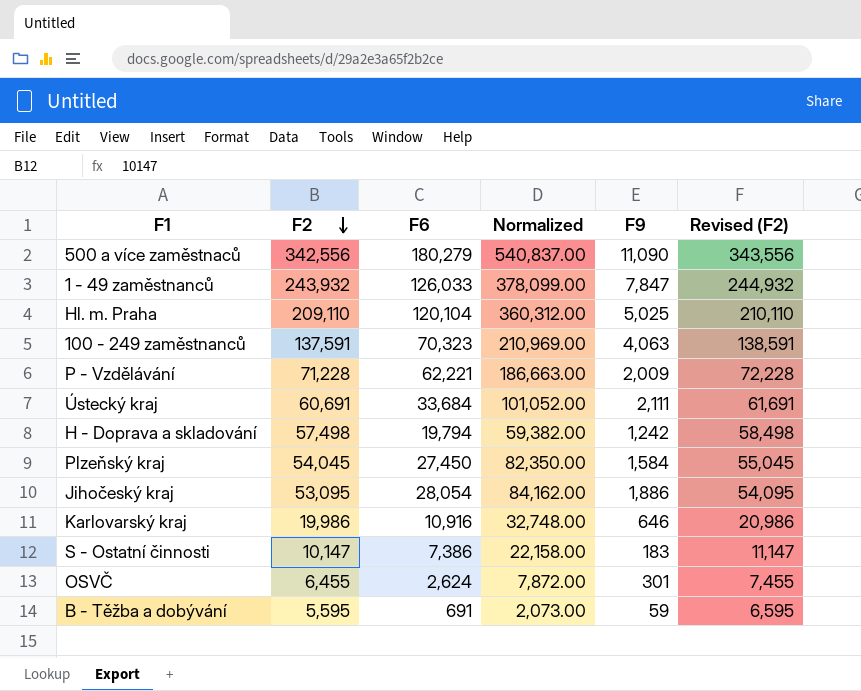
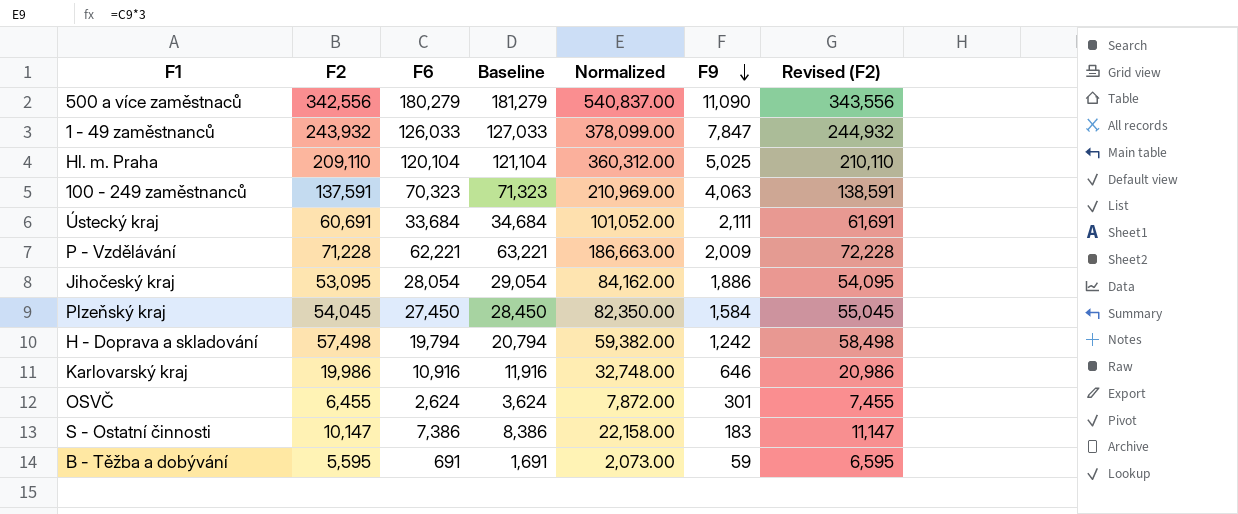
row order: F2 descending -> F9 descending
column Baseline | formula: none -> [F6] + 1000

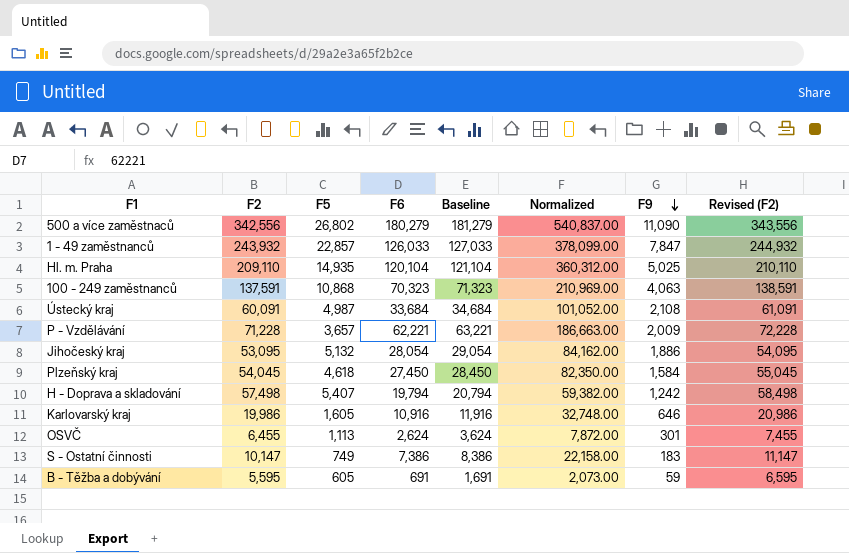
column F5 | position: none -> 3
Ústecký kraj | F2: 60,691 -> 60,091
Ústecký kraj | F9: 2,111 -> 2,108
Ústecký kraj | Revised (F2): 61,691 -> 61,091

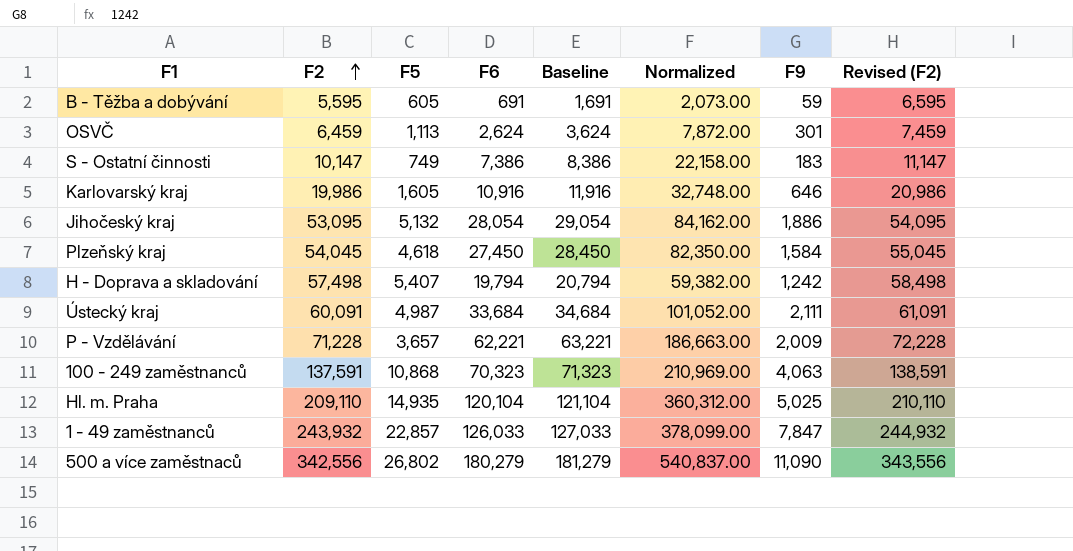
row order: F9 descending -> F2 ascending
OSVČ | F2: 6,455 -> 6,459
OSVČ | Revised (F2): 7,455 -> 7,459
Ústecký kraj | F9: 2,108 -> 2,111

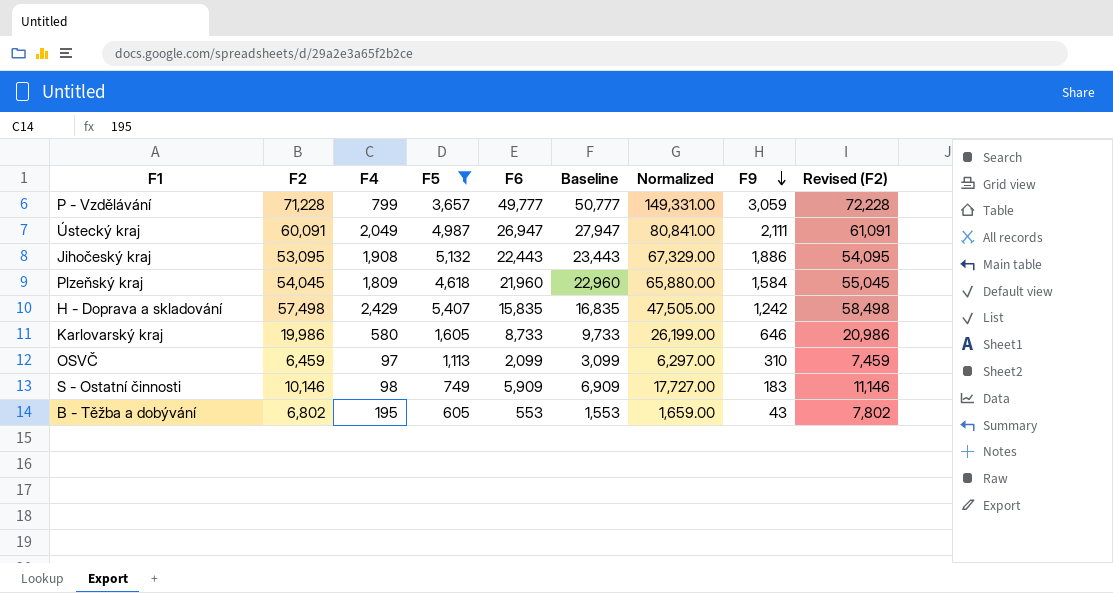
filter: none -> F5 <= 5,407
row order: F2 ascending -> F9 descending
column F4 | position: none -> 3
P - Vzdělávání | F6: 62,221 -> 49,777
P - Vzdělávání | Baseline: 63,221 -> 50,777
P - Vzdělávání | Normalized: 186,663.00 -> 149,331.00
P - Vzdělávání | F9: 2,009 -> 3,059
Ústecký kraj | F6: 33,684 -> 26,947
Ústecký kraj | Baseline: 34,684 -> 27,947
Ústecký kraj | Normalized: 101,052.00 -> 80,841.00
Jihočeský kraj | F6: 28,054 -> 22,443
Jihočeský kraj | Baseline: 29,054 -> 23,443
Jihočeský kraj | Normalized: 84,162.00 -> 67,329.00
Plzeňský kraj | F6: 27,450 -> 21,960
Plzeňský kraj | Baseline: 28,450 -> 22,960
Plzeňský kraj | Normalized: 82,350.00 -> 65,880.00
H - Doprava a skladování | F6: 19,794 -> 15,835
H - Doprava a skladování | Baseline: 20,794 -> 16,835
H - Doprava a skladování | Normalized: 59,382.00 -> 47,505.00
Karlovarský kraj | F6: 10,916 -> 8,733
Karlovarský kraj | Baseline: 11,916 -> 9,733
Karlovarský kraj | Normalized: 32,748.00 -> 26,199.00
OSVČ | F6: 2,624 -> 2,099
OSVČ | Baseline: 3,624 -> 3,099
OSVČ | Normalized: 7,872.00 -> 6,297.00
OSVČ | F9: 301 -> 310
S - Ostatní činnosti | F2: 10,147 -> 10,146
S - Ostatní činnosti | F6: 7,386 -> 5,909
S - Ostatní činnosti | Baseline: 8,386 -> 6,909
S - Ostatní činnosti | Normalized: 22,158.00 -> 17,727.00
S - Ostatní činnosti | Revised (F2): 11,147 -> 11,146
B - Těžba a dobývání | F2: 5,595 -> 6,802
B - Těžba a dobývání | F6: 691 -> 553
B - Těžba a dobývání | Baseline: 1,691 -> 1,553
B - Těžba a dobývání | Normalized: 2,073.00 -> 1,659.00
B - Těžba a dobývání | F9: 59 -> 43
B - Těžba a dobývání | Revised (F2): 6,595 -> 7,802

